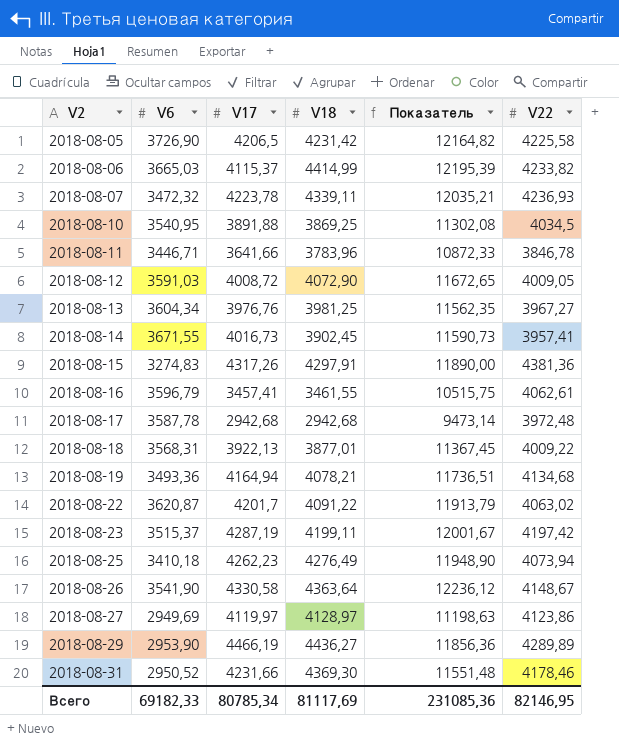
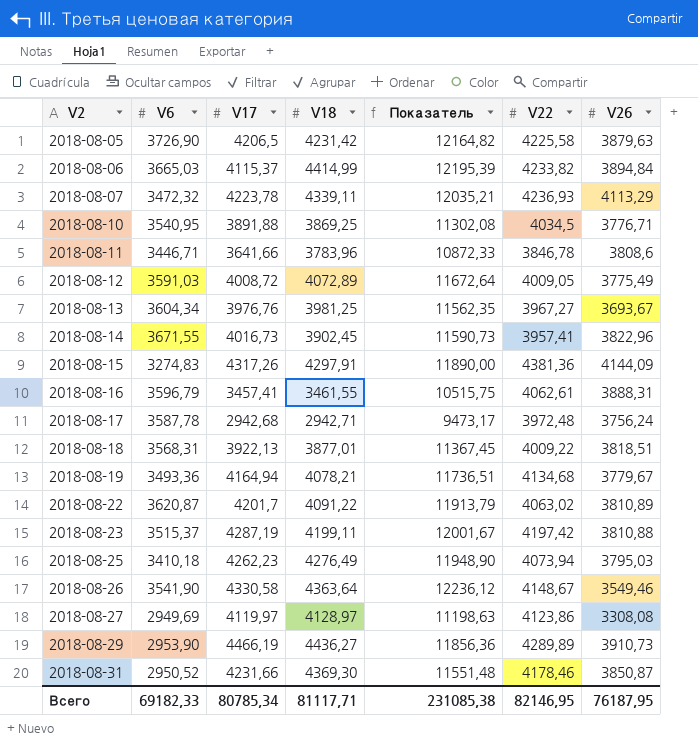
column V26 | position: none -> 7
2018-08-12 | V18: 4072,90 -> 4072,89
2018-08-12 | Показатель: 11672,65 -> 11672,64
2018-08-17 | V18: 2942,68 -> 2942,71
2018-08-17 | Показатель: 9473,14 -> 9473,17
Всего | V18: 81117,69 -> 81117,71
Всего | Показатель: 231085,36 -> 231085,38

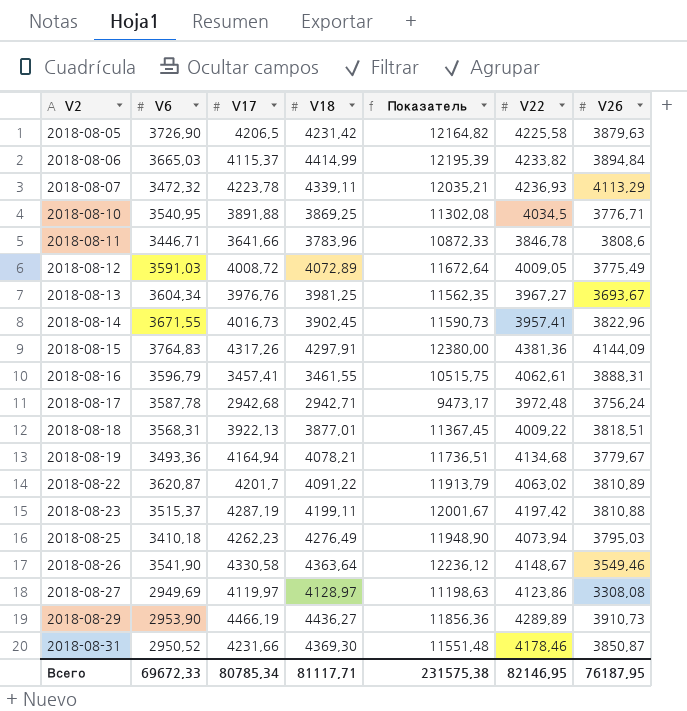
2018-08-15 | V6: 3274,83 -> 3764,83
2018-08-15 | Показатель: 11890,00 -> 12380,00
Всего | V6: 69182,33 -> 69672,33
Всего | Показатель: 231085,38 -> 231575,38

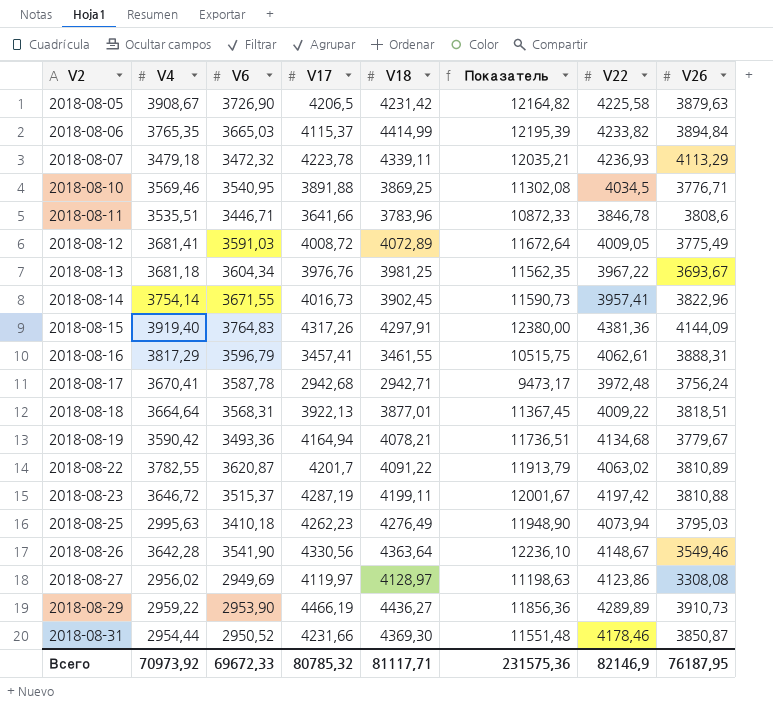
column V4 | position: none -> 2
2018-08-13 | V22: 3967,27 -> 3967,22
2018-08-26 | V17: 4330,58 -> 4330,56
2018-08-26 | Показатель: 12236,12 -> 12236,10
Всего | V17: 80785,34 -> 80785,32
Всего | Показатель: 231575,38 -> 231575,36
Всего | V22: 82146,95 -> 82146,9

